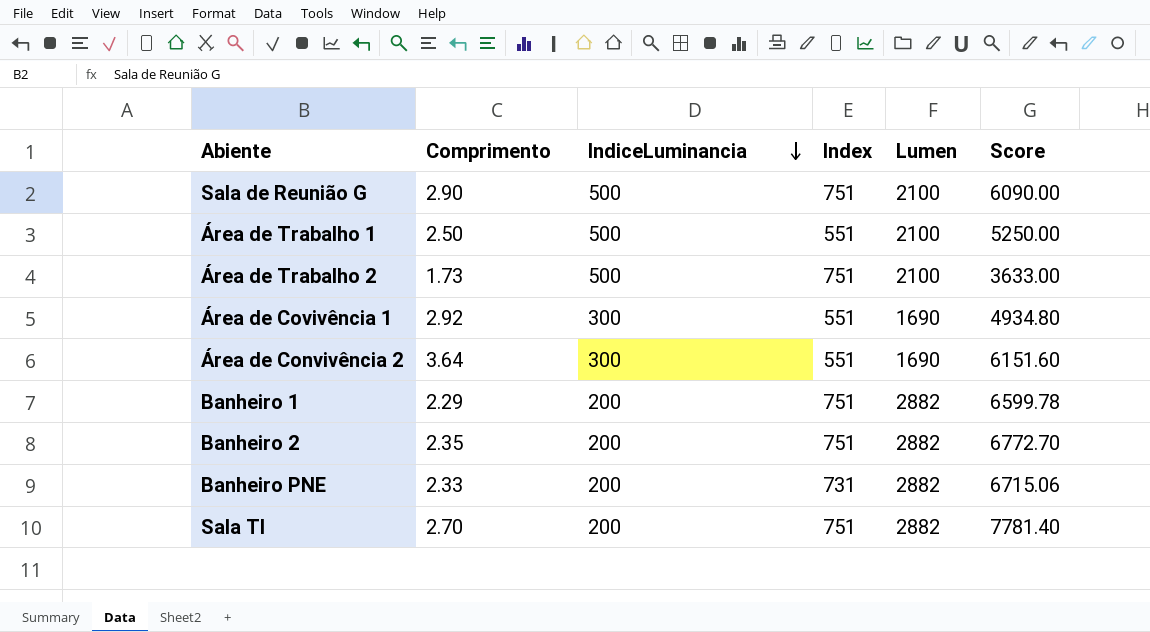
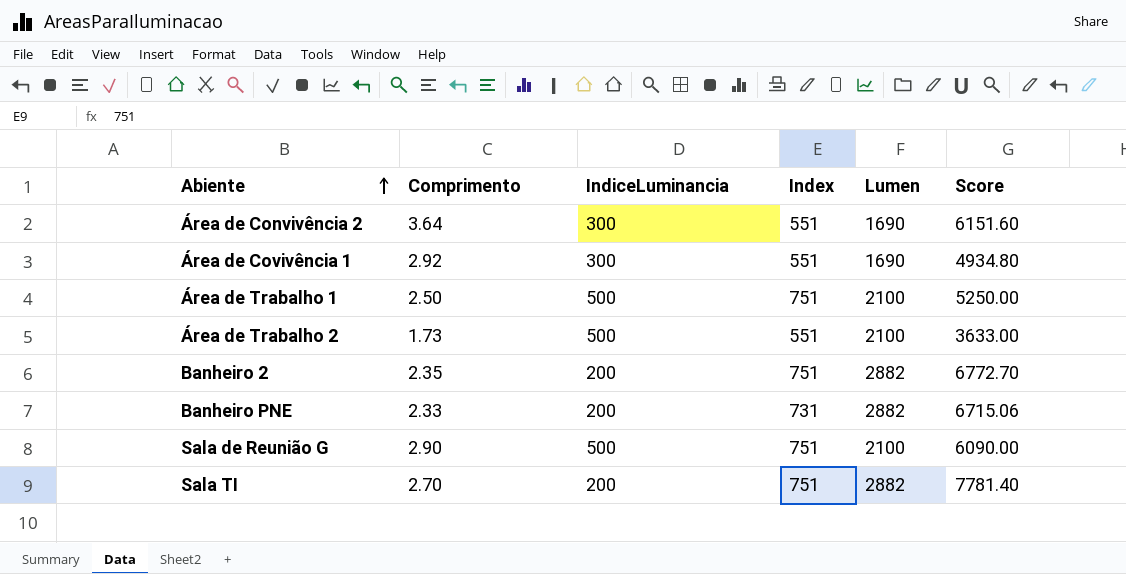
row order: IndiceLuminancia descending -> Abiente ascending
row Banheiro 1: 2.29 | 200 | 751 | 2882 | 6599.78 -> none
Área de Trabalho 1 | Index: 551 -> 751
Área de Trabalho 2 | Index: 751 -> 551

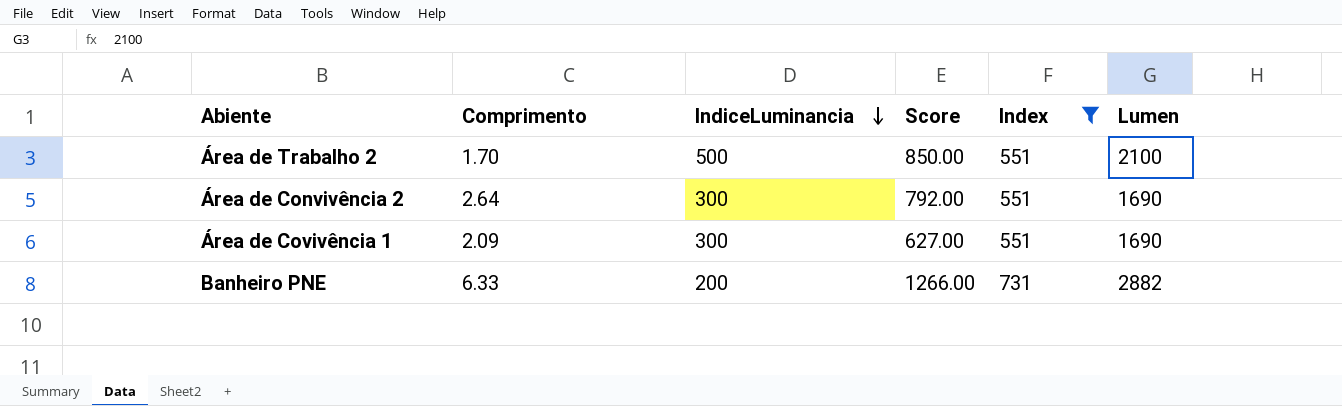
filter: none -> Index != 751
row order: Abiente ascending -> IndiceLuminancia descending
column Score | formula: [Comprimento] * [Lumen] -> [Comprimento] * [IndiceLuminancia]
column Score | position: 6 -> 4
Área de Trabalho 2 | Comprimento: 1.73 -> 1.70
Área de Convivência 2 | Comprimento: 3.64 -> 2.64
Área de Covivência 1 | Comprimento: 2.92 -> 2.09
Banheiro PNE | Comprimento: 2.33 -> 6.33

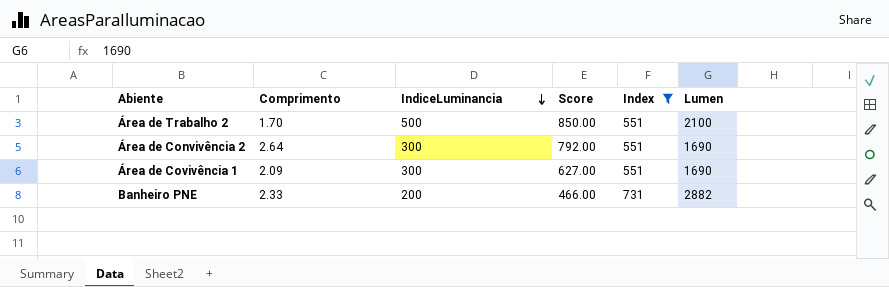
Banheiro PNE | Comprimento: 6.33 -> 2.33
Banheiro PNE | Score: 1266.00 -> 466.00

